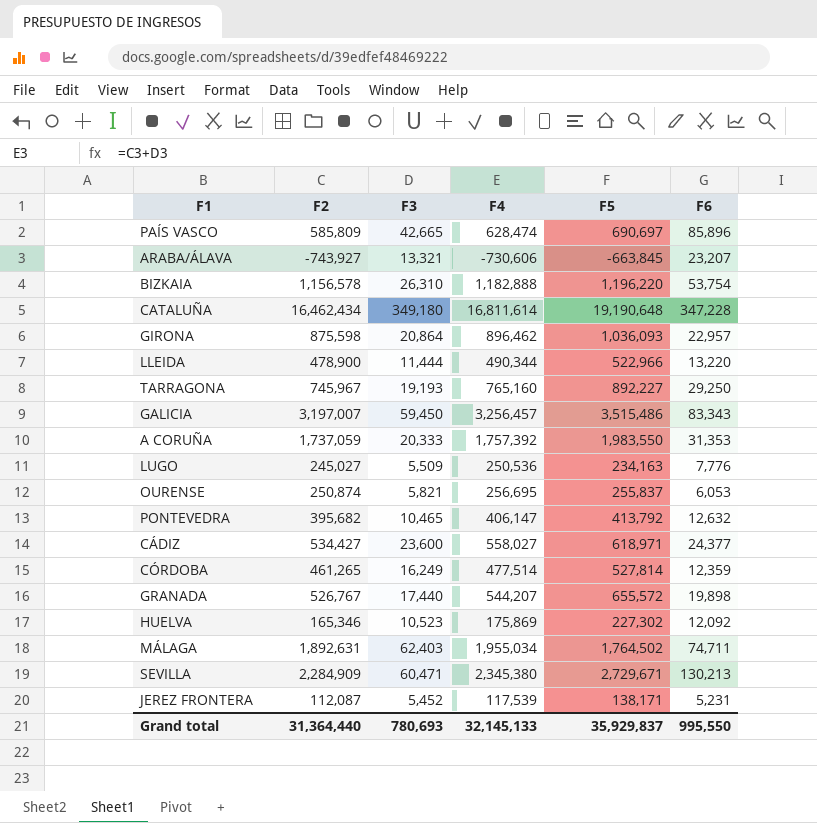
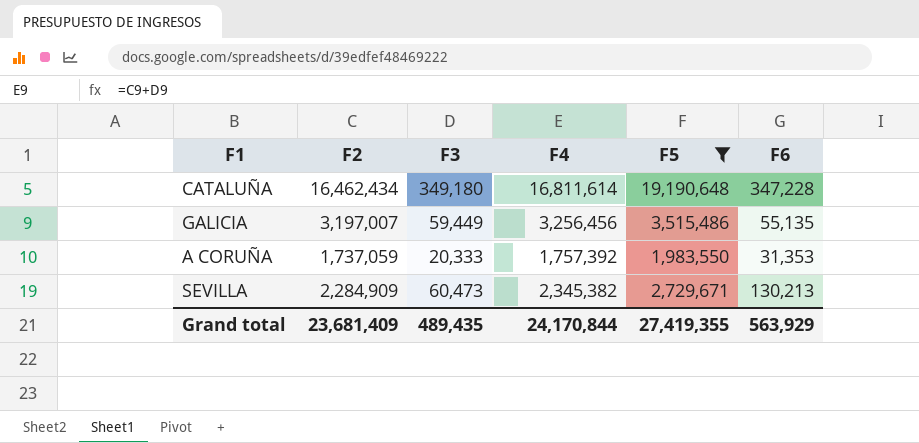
filter: none -> F5 >= 1,983,550
GALICIA | F3: 59,450 -> 59,449
GALICIA | F4: 3,256,457 -> 3,256,456
GALICIA | F6: 83,343 -> 55,135
SEVILLA | F3: 60,471 -> 60,473
SEVILLA | F4: 2,345,380 -> 2,345,382
Grand total | F2: 31,364,440 -> 23,681,409
Grand total | F3: 780,693 -> 489,435
Grand total | F4: 32,145,133 -> 24,170,844
Grand total | F5: 35,929,837 -> 27,419,355
Grand total | F6: 995,550 -> 563,929

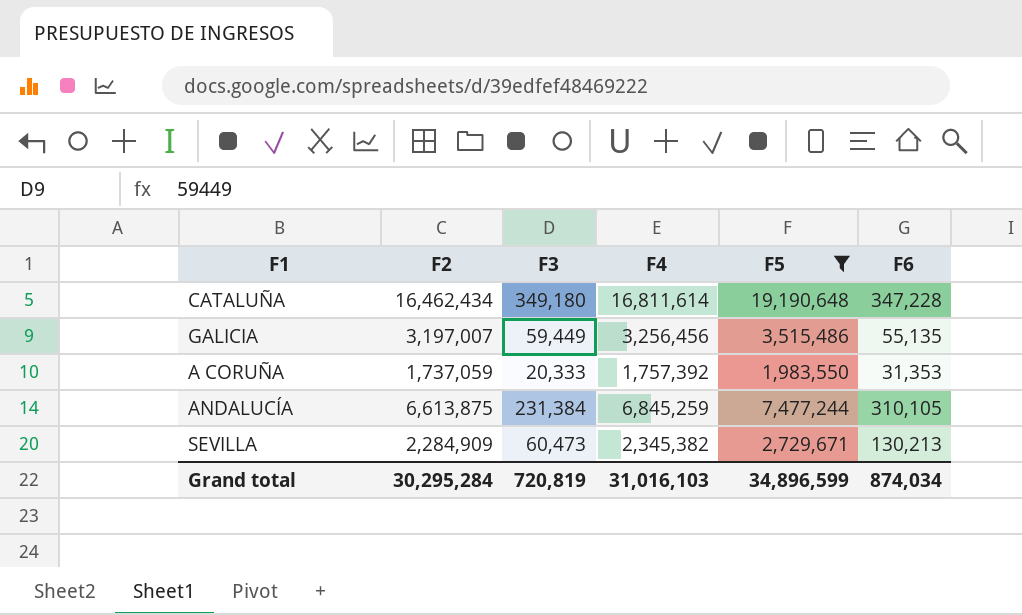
row ANDALUCÍA: none -> 6,613,875 | 231,384 | 6,845,259 | 7,477,244 | 310,105
Grand total | F2: 23,681,409 -> 30,295,284
Grand total | F3: 489,435 -> 720,819
Grand total | F4: 24,170,844 -> 31,016,103
Grand total | F5: 27,419,355 -> 34,896,599
Grand total | F6: 563,929 -> 874,034

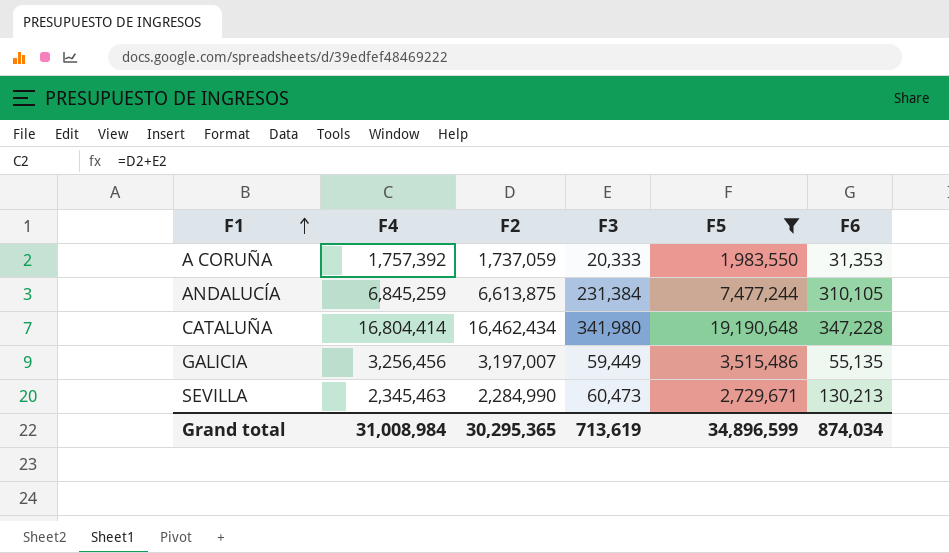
row order: none -> F1 ascending
column F4 | position: 4 -> 2
CATALUÑA | F4: 16,811,614 -> 16,804,414
CATALUÑA | F3: 349,180 -> 341,980
SEVILLA | F4: 2,345,382 -> 2,345,463
SEVILLA | F2: 2,284,909 -> 2,284,990
Grand total | F4: 31,016,103 -> 31,008,984
Grand total | F2: 30,295,284 -> 30,295,365
Grand total | F3: 720,819 -> 713,619

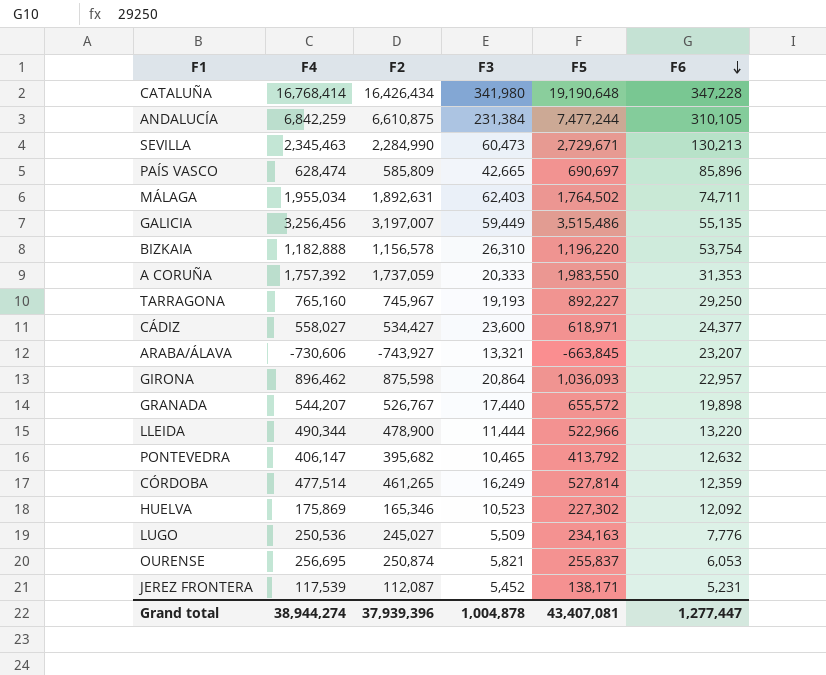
filter: F5 >= 1,983,550 -> none
row order: F1 ascending -> F6 descending
CATALUÑA | F4: 16,804,414 -> 16,768,414
CATALUÑA | F2: 16,462,434 -> 16,426,434
ANDALUCÍA | F4: 6,845,259 -> 6,842,259
ANDALUCÍA | F2: 6,613,875 -> 6,610,875
Grand total | F4: 31,008,984 -> 38,944,274
Grand total | F2: 30,295,365 -> 37,939,396
Grand total | F3: 713,619 -> 1,004,878
Grand total | F5: 34,896,599 -> 43,407,081
Grand total | F6: 874,034 -> 1,277,447

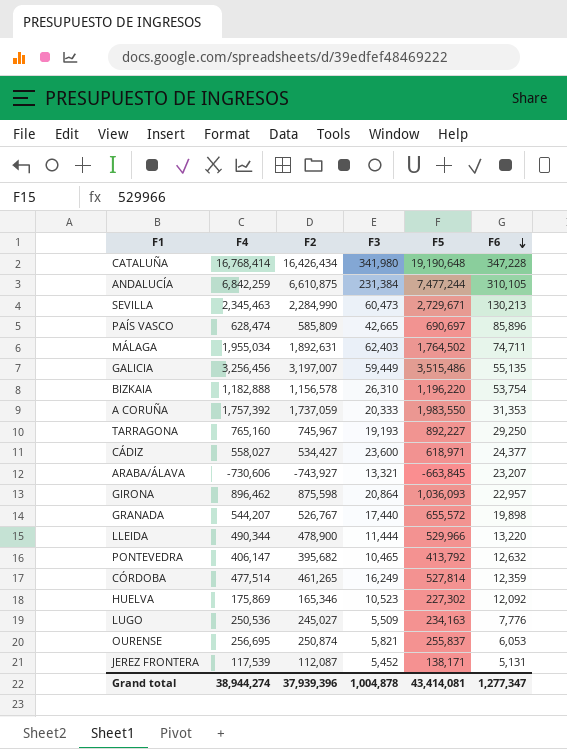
LLEIDA | F5: 522,966 -> 529,966
JEREZ FRONTERA | F6: 5,231 -> 5,131
Grand total | F5: 43,407,081 -> 43,414,081
Grand total | F6: 1,277,447 -> 1,277,347

